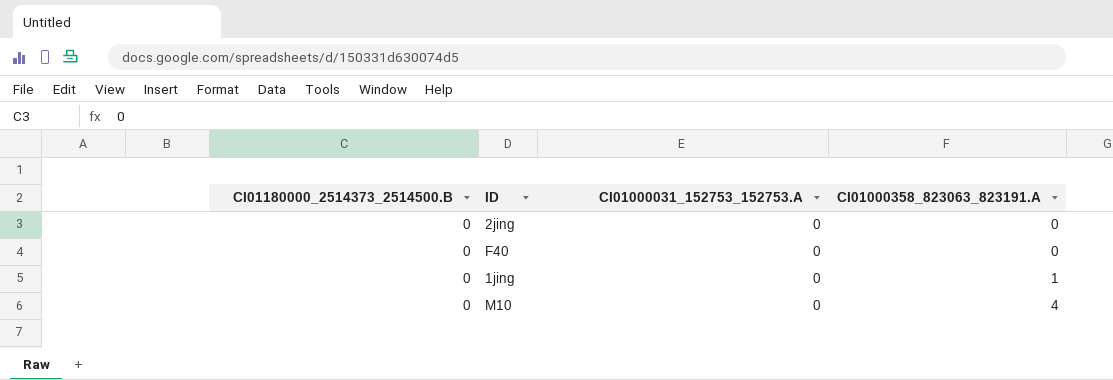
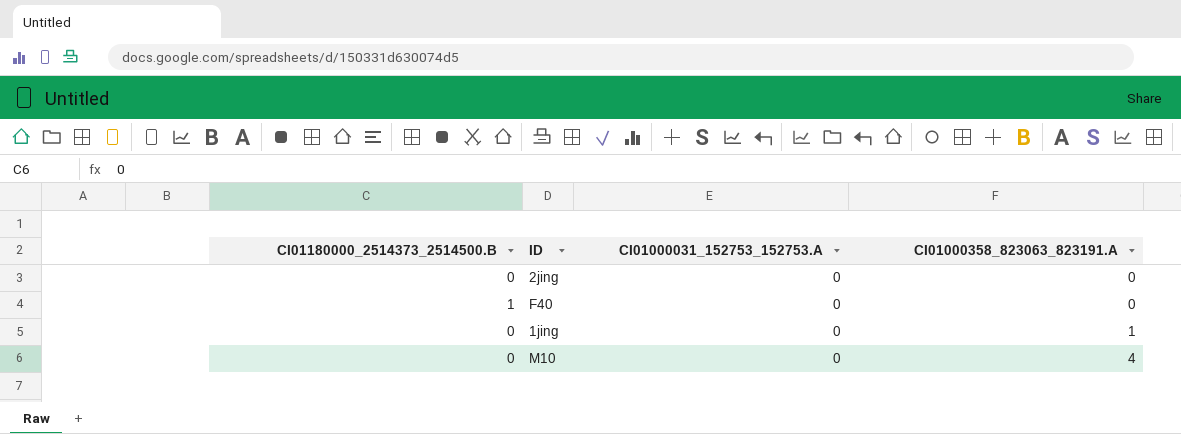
F40 | CI01180000_2514373_2514500.B: 0 -> 1

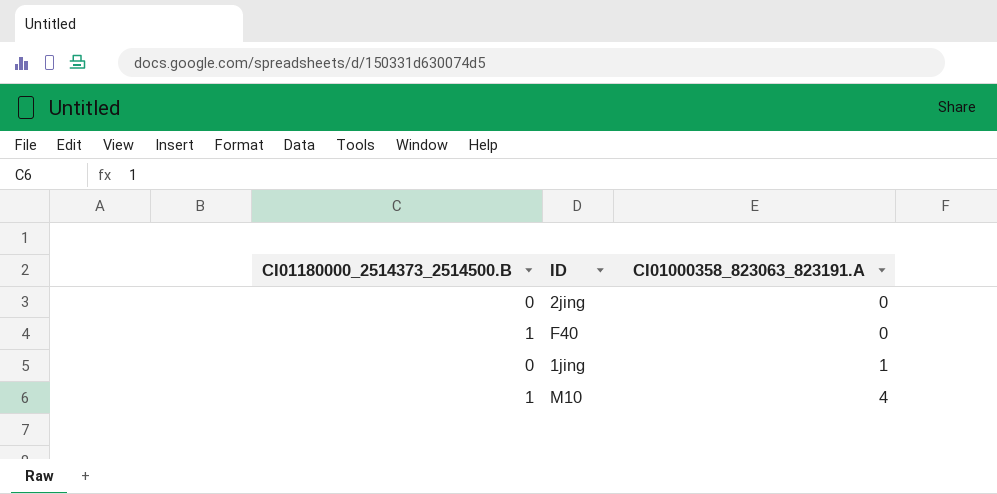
column CI01000031_152753_152753.A | position: 3 -> none
M10 | CI01180000_2514373_2514500.B: 0 -> 1

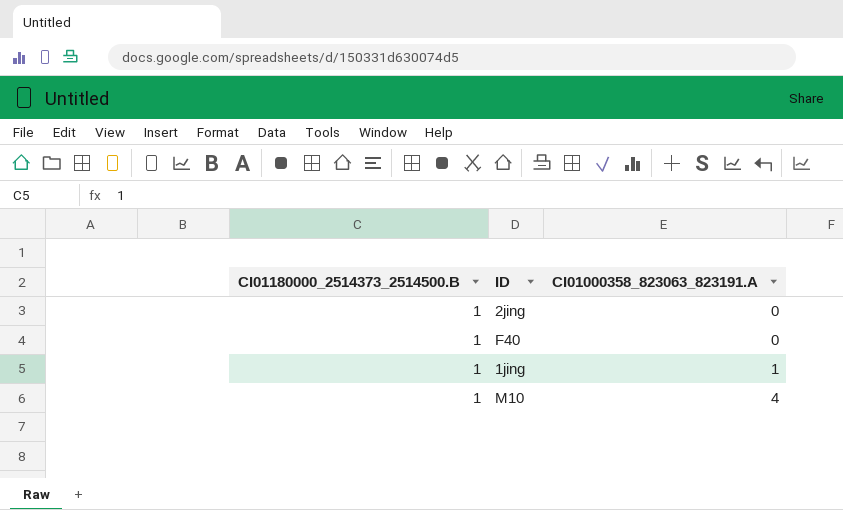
2jing | CI01180000_2514373_2514500.B: 0 -> 1
1jing | CI01180000_2514373_2514500.B: 0 -> 1

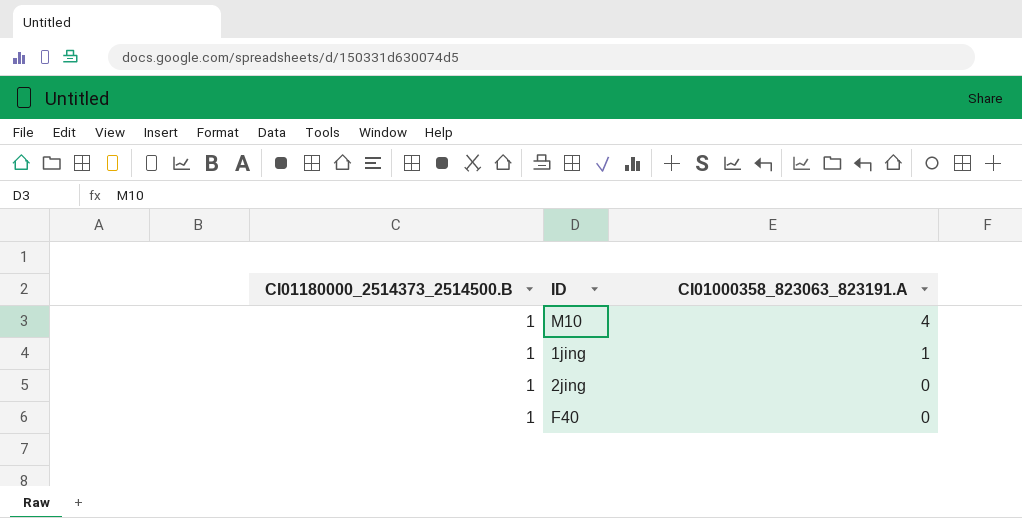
row order: CI01000358_823063_823191.A ascending -> CI01000358_823063_823191.A descending

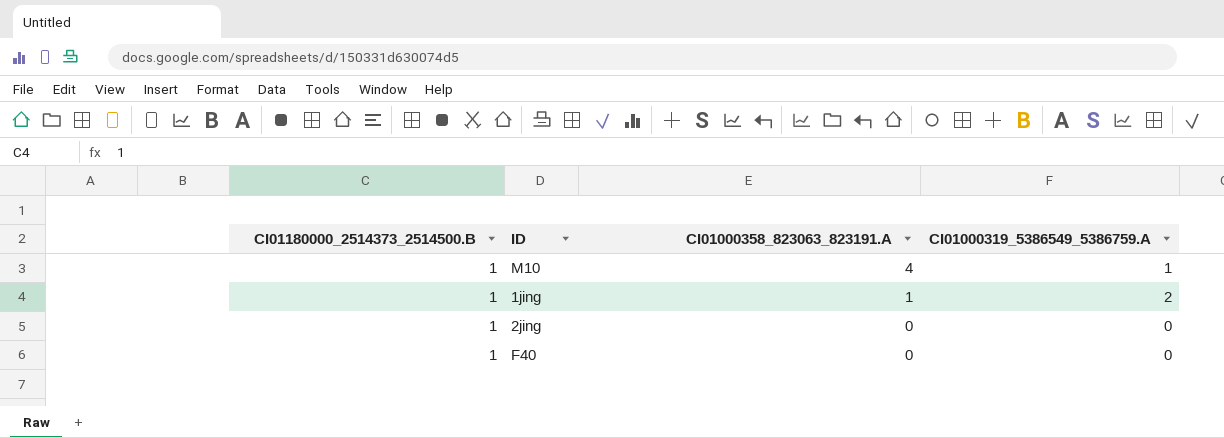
column CI01000319_5386549_5386759.A | position: none -> 4

